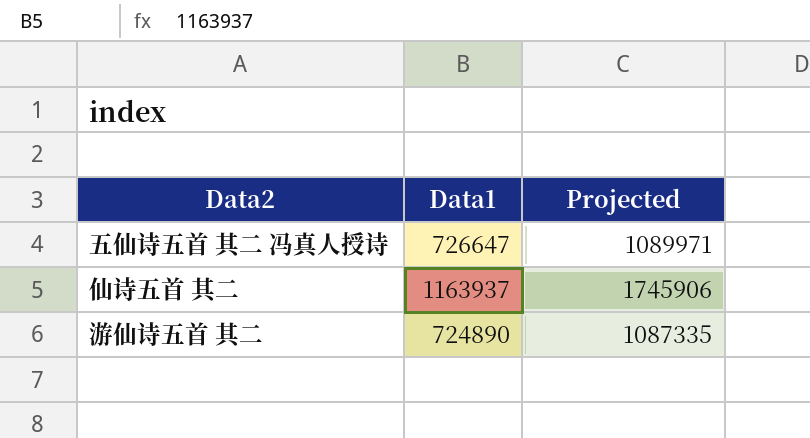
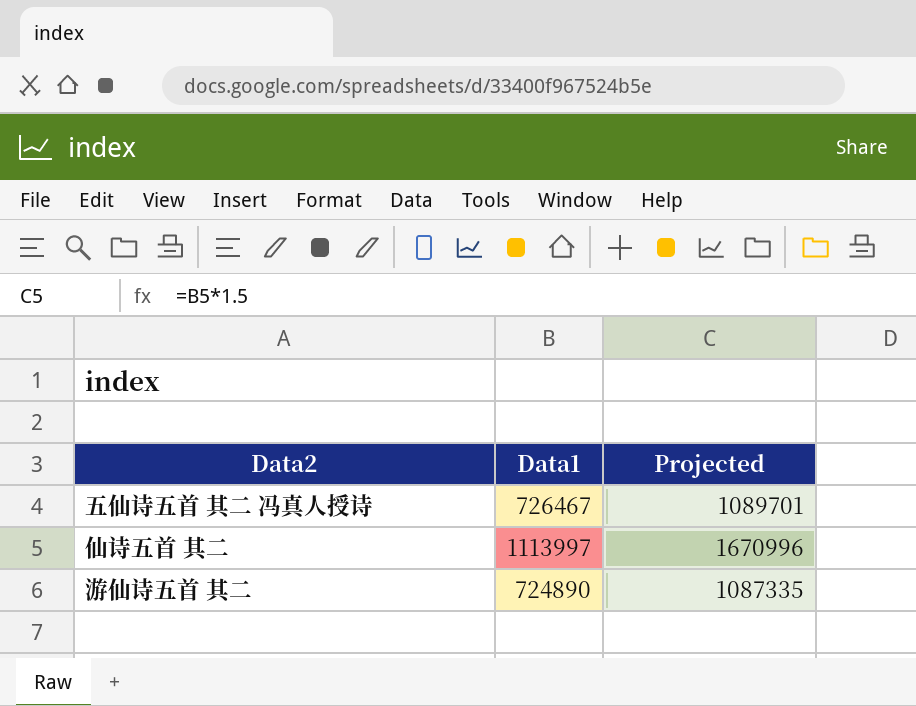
五仙诗五首 其二 冯真人授诗 | Data1: 726647 -> 726467
五仙诗五首 其二 冯真人授诗 | Projected: 1089971 -> 1089701
仙诗五首 其二 | Data1: 1163937 -> 1113997
仙诗五首 其二 | Projected: 1745906 -> 1670996

